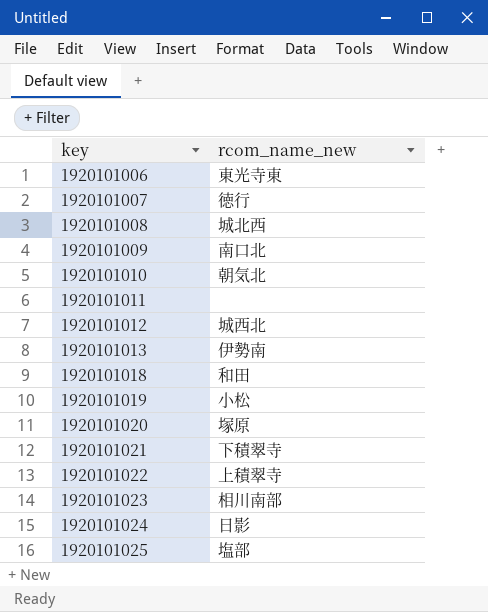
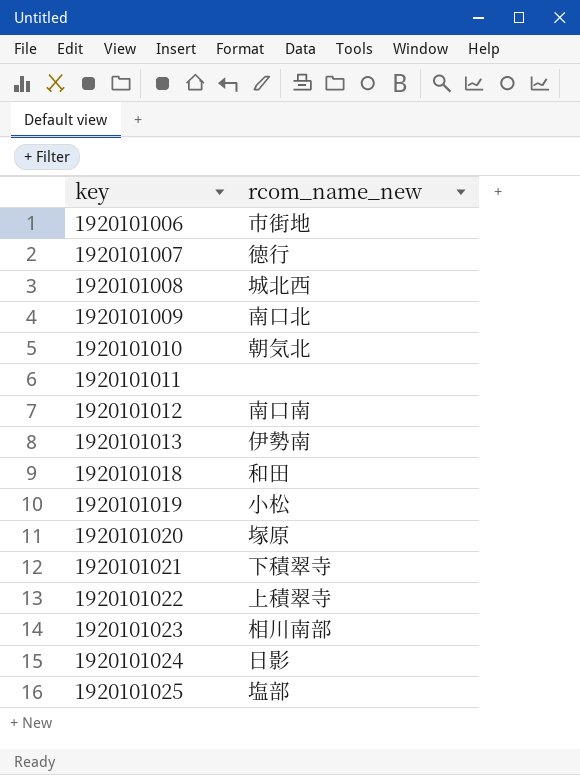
1920101006 | rcom_name_new: 東光寺東 -> 市街地
1920101012 | rcom_name_new: 城西北 -> 南口南

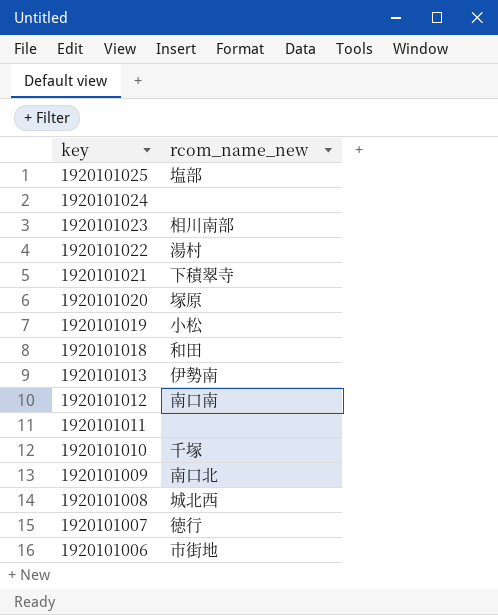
row order: key ascending -> key descending
1920101024 | rcom_name_new: 日影 -> none
1920101022 | rcom_name_new: 上積翠寺 -> 湯村
1920101010 | rcom_name_new: 朝気北 -> 千塚

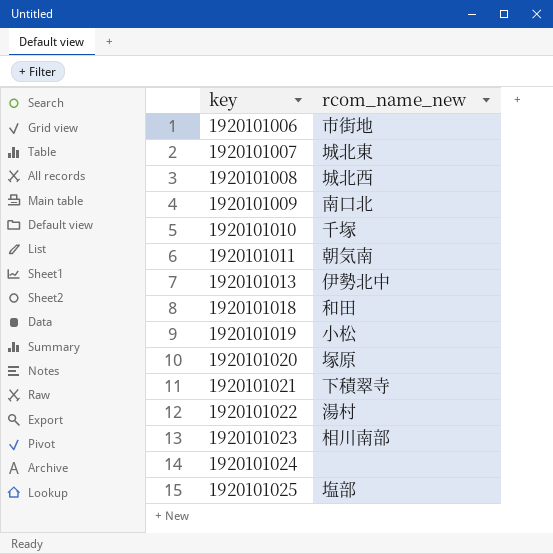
row order: key descending -> key ascending
row 1920101012: 南口南 -> none
1920101007 | rcom_name_new: 徳行 -> 城北東
1920101011 | rcom_name_new: none -> 朝気南
1920101013 | rcom_name_new: 伊勢南 -> 伊勢北中

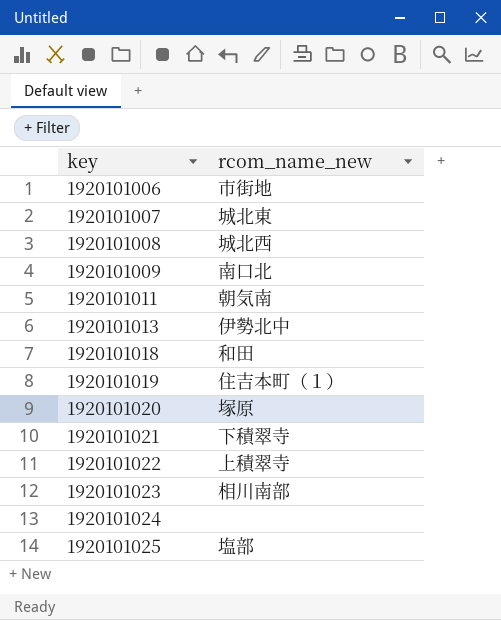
row 1920101010: 千塚 -> none
1920101019 | rcom_name_new: 小松 -> 住吉本町（１）
1920101022 | rcom_name_new: 湯村 -> 上積翠寺

